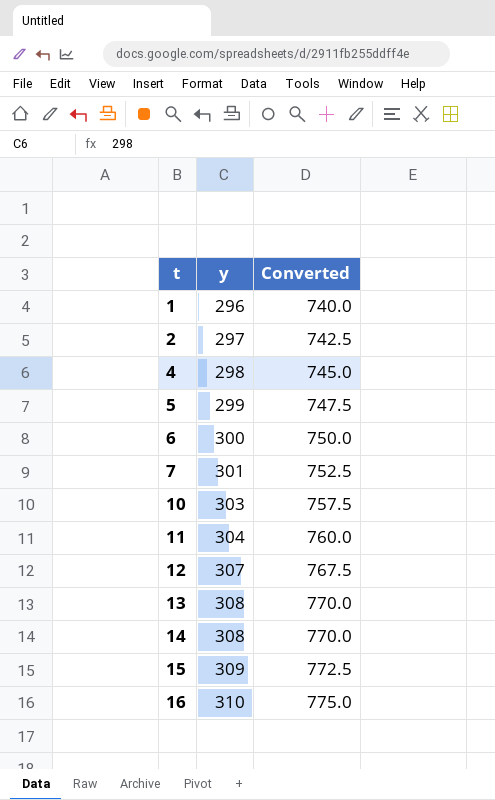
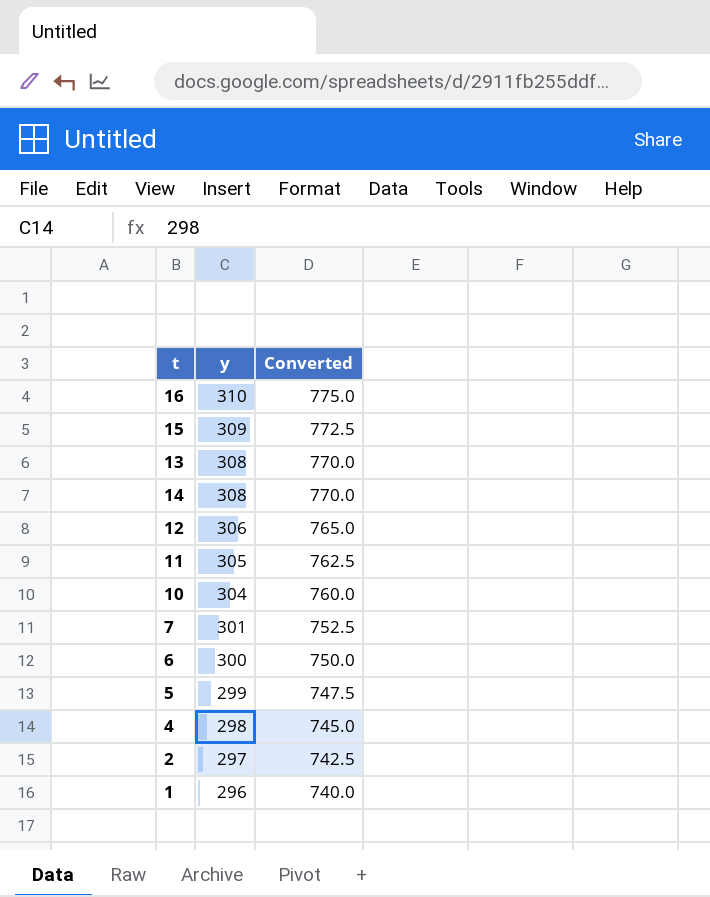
row order: t ascending -> y descending
12 | y: 307 -> 306
12 | Converted: 767.5 -> 765.0
11 | y: 304 -> 305
11 | Converted: 760.0 -> 762.5
10 | y: 303 -> 304
10 | Converted: 757.5 -> 760.0

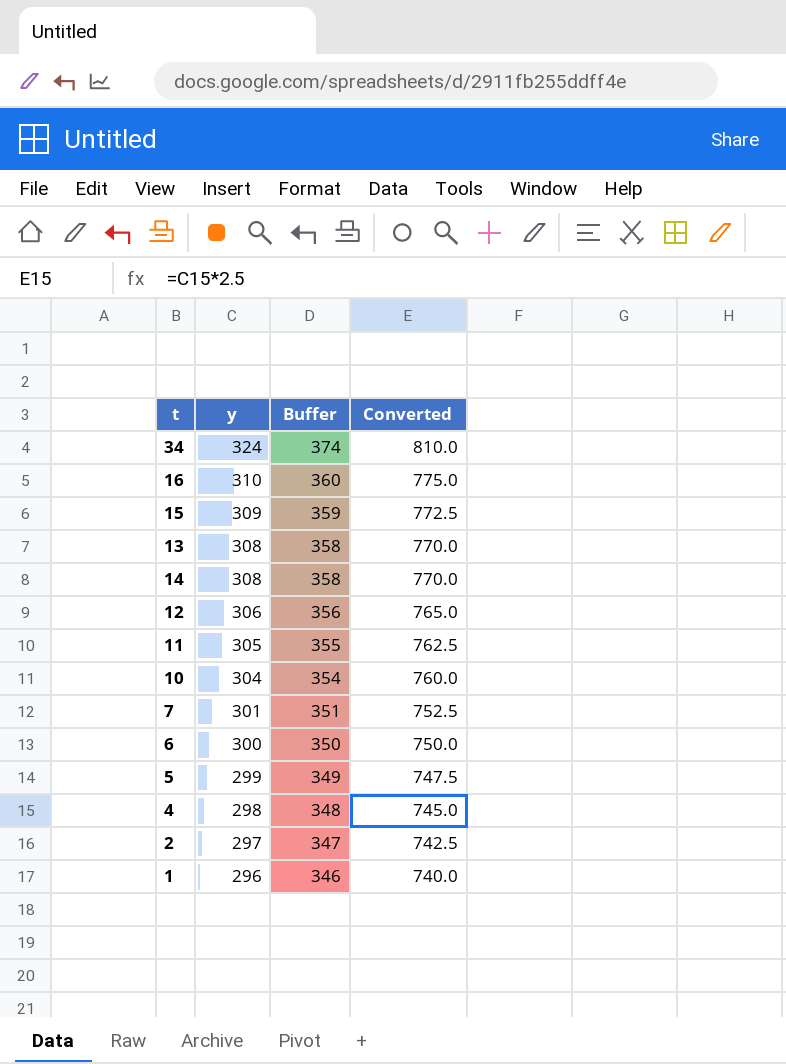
column Buffer | formula: none -> [y] + 50
row 34: none -> 324 | 374 | 810.0

